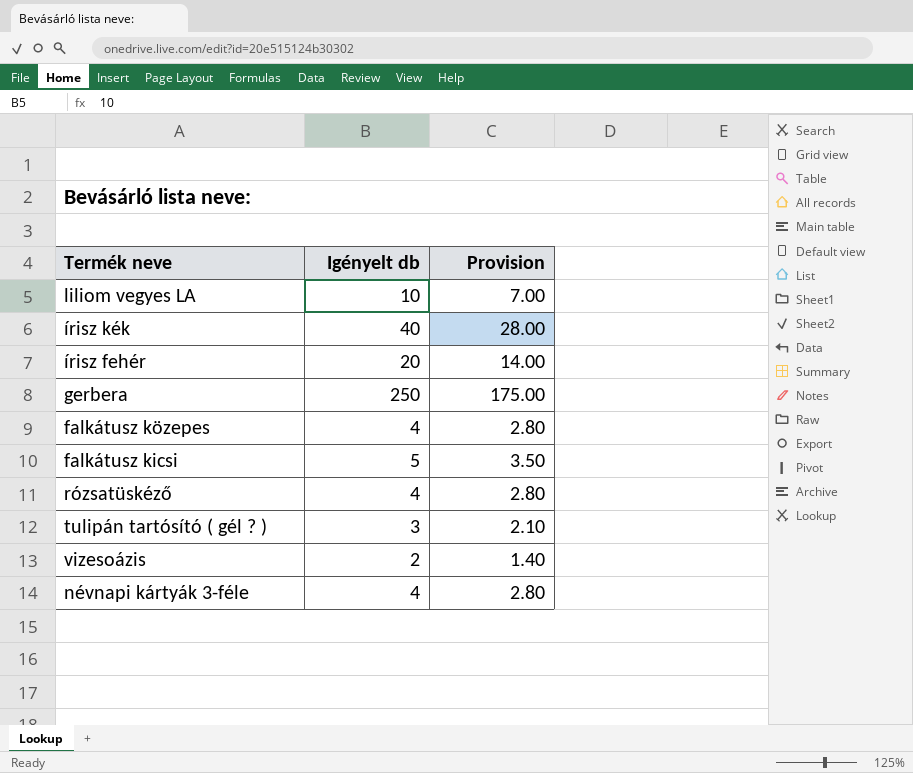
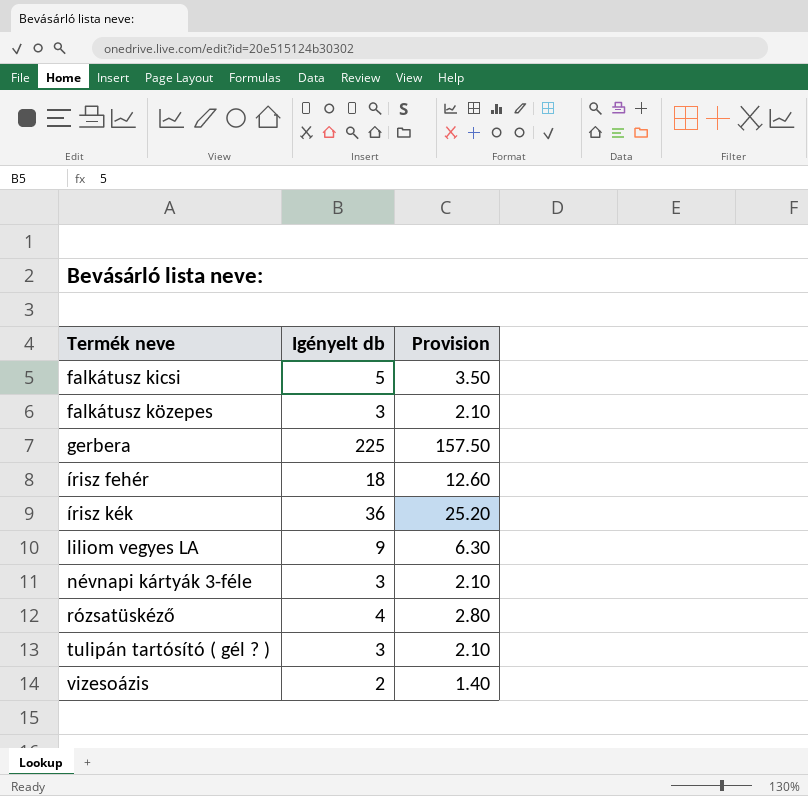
row order: none -> Termék neve ascending
falkátusz közepes | Igényelt db: 4 -> 3
falkátusz közepes | Provision: 2.80 -> 2.10
gerbera | Igényelt db: 250 -> 225
gerbera | Provision: 175.00 -> 157.50
írisz fehér | Igényelt db: 20 -> 18
írisz fehér | Provision: 14.00 -> 12.60
írisz kék | Igényelt db: 40 -> 36
írisz kék | Provision: 28.00 -> 25.20
liliom vegyes LA | Igényelt db: 10 -> 9
liliom vegyes LA | Provision: 7.00 -> 6.30
névnapi kártyák 3-féle | Igényelt db: 4 -> 3
névnapi kártyák 3-féle | Provision: 2.80 -> 2.10

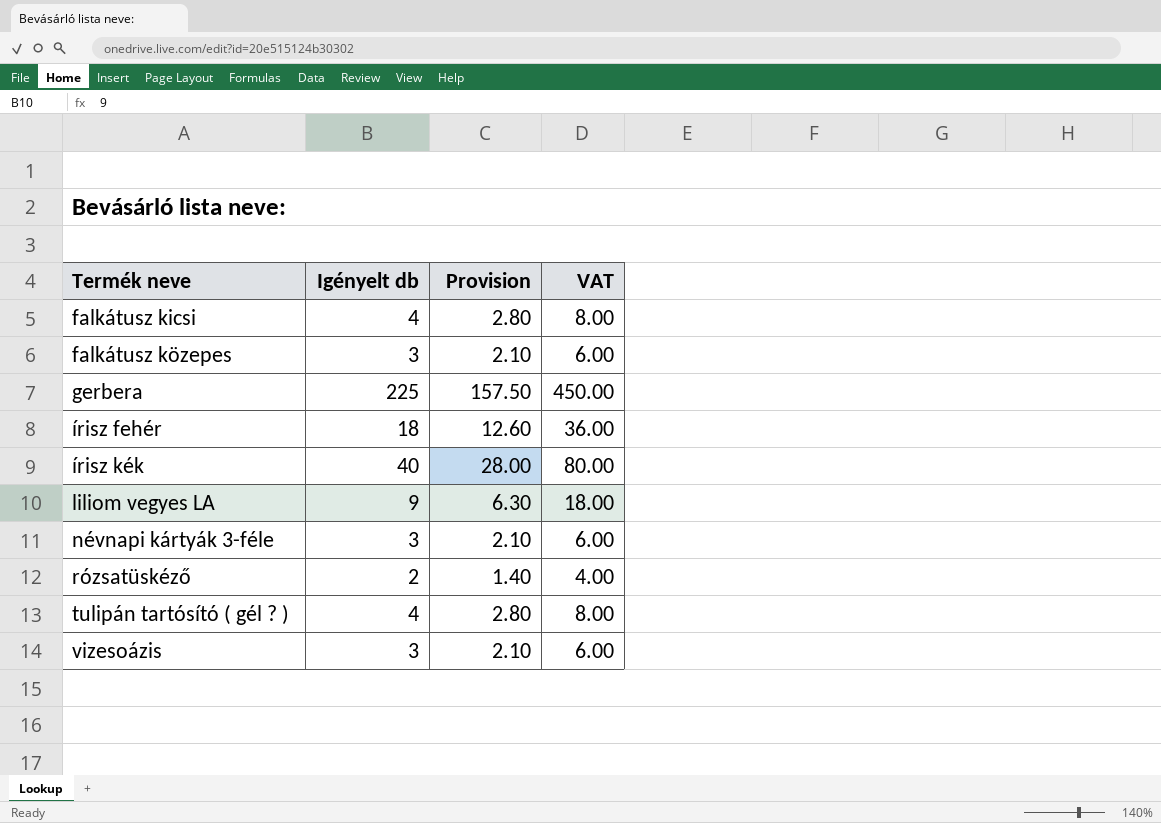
column VAT | formula: none -> [Igényelt db] * 2
falkátusz kicsi | Igényelt db: 5 -> 4
falkátusz kicsi | Provision: 3.50 -> 2.80
írisz kék | Igényelt db: 36 -> 40
írisz kék | Provision: 25.20 -> 28.00
rózsatüskéző | Igényelt db: 4 -> 2
rózsatüskéző | Provision: 2.80 -> 1.40
tulipán tartósító ( gél ? ) | Igényelt db: 3 -> 4
tulipán tartósító ( gél ? ) | Provision: 2.10 -> 2.80
vizesoázis | Igényelt db: 2 -> 3
vizesoázis | Provision: 1.40 -> 2.10

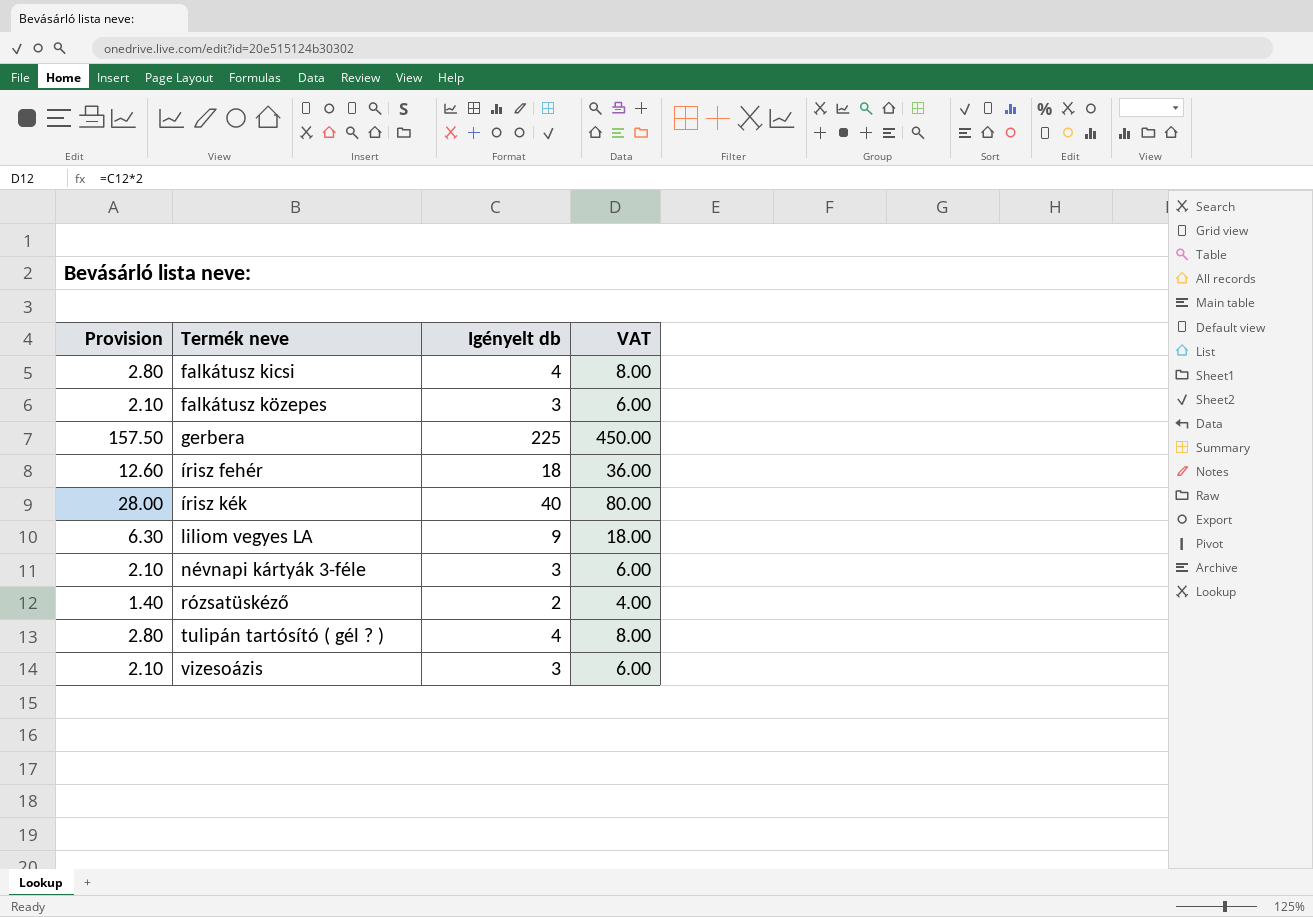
column Provision | position: 3 -> 1

